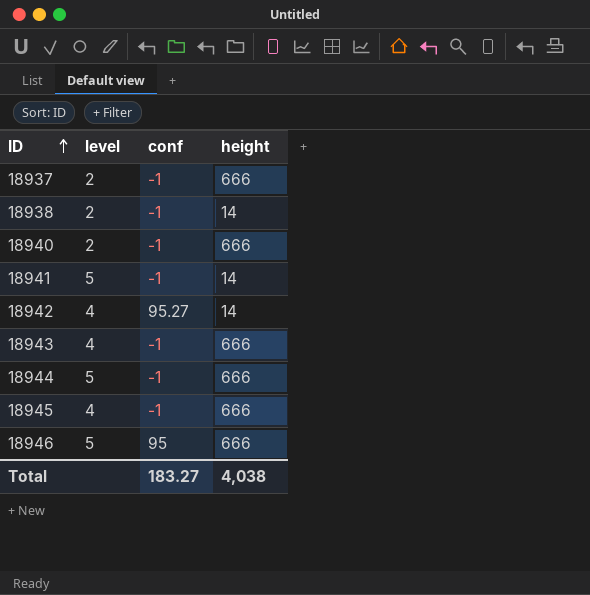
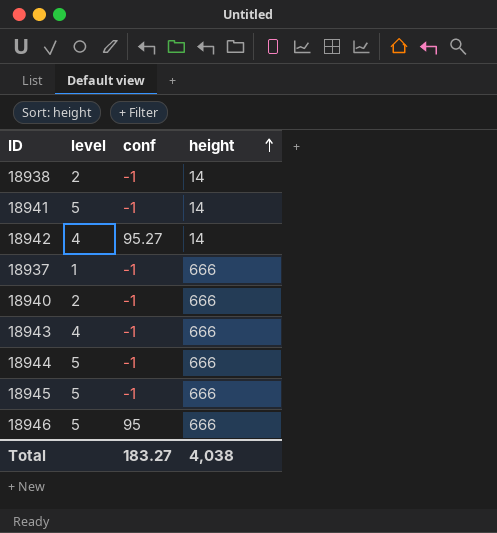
row order: ID ascending -> height ascending
18937 | level: 2 -> 1
18945 | level: 4 -> 5

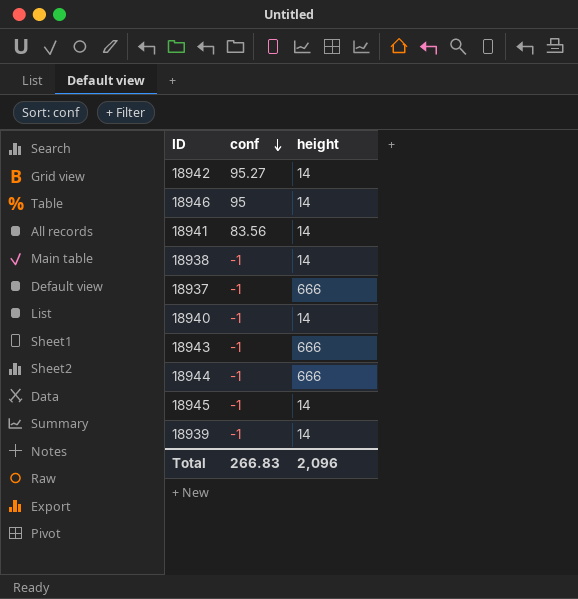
row order: height ascending -> conf descending
column level | position: 2 -> none
18946 | height: 666 -> 14
18941 | conf: -1 -> 83.56
18940 | height: 666 -> 14
18945 | height: 666 -> 14
row 18939: none -> -1 | 14
Total | conf: 183.27 -> 266.83
Total | height: 4,038 -> 2,096

